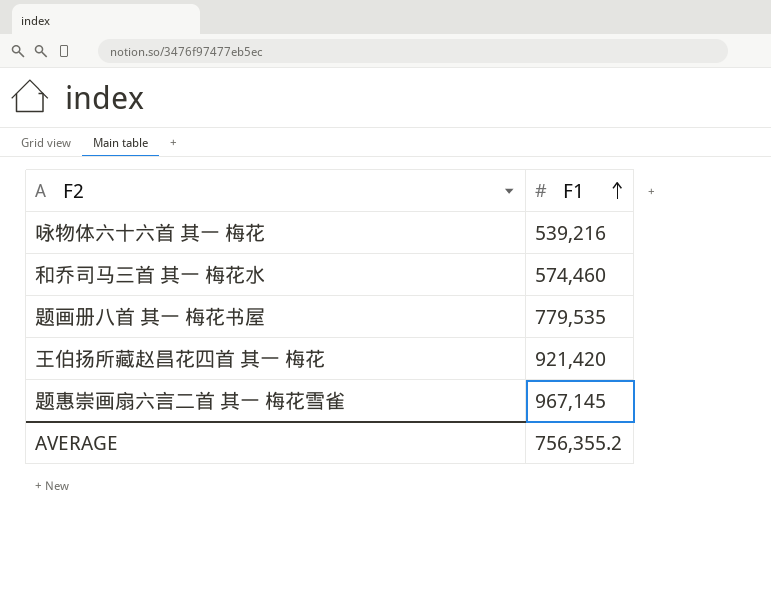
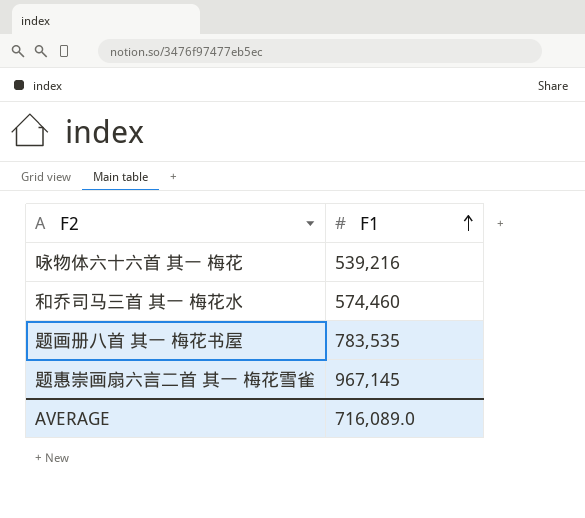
row 王伯扬所藏赵昌花四首 其一 梅花: 921,420 -> none
题画册八首 其一 梅花书屋 | F1: 779,535 -> 783,535
AVERAGE | F1: 756,355.2 -> 716,089.0

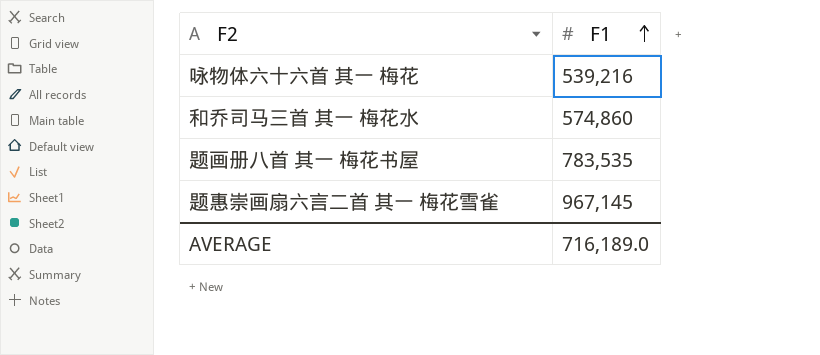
和乔司马三首 其一 梅花水 | F1: 574,460 -> 574,860
AVERAGE | F1: 716,089.0 -> 716,189.0

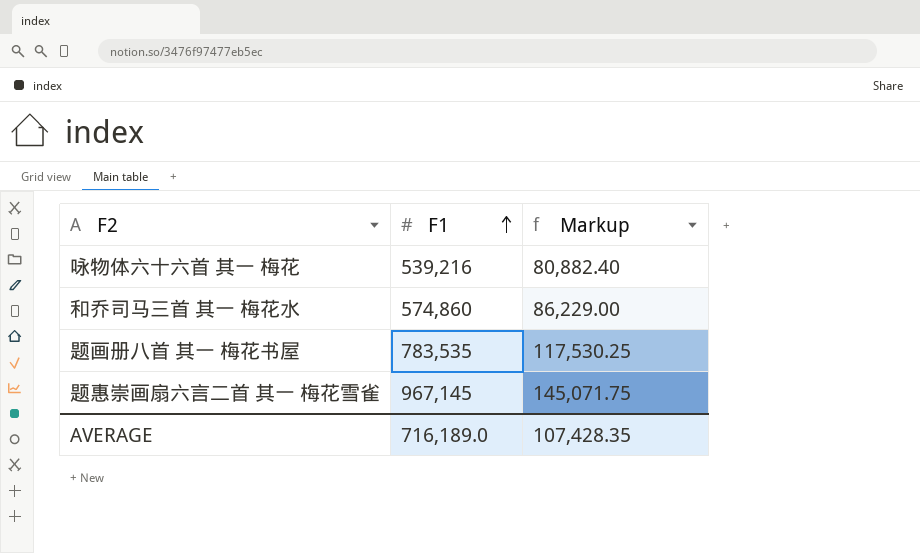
column Markup | formula: none -> [F1] * 0.15

